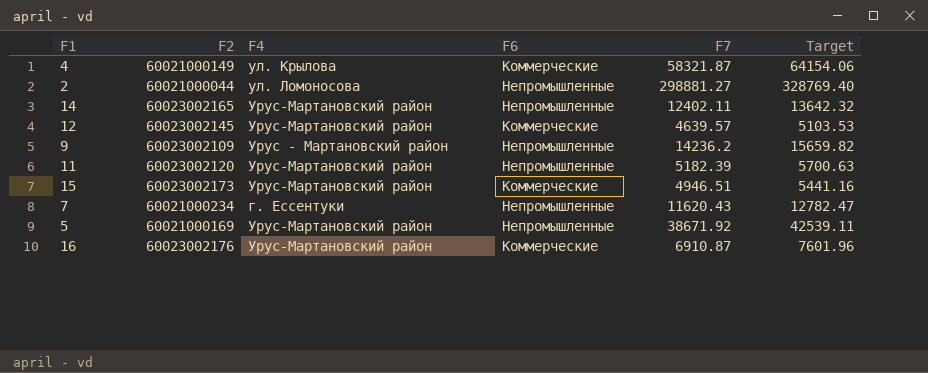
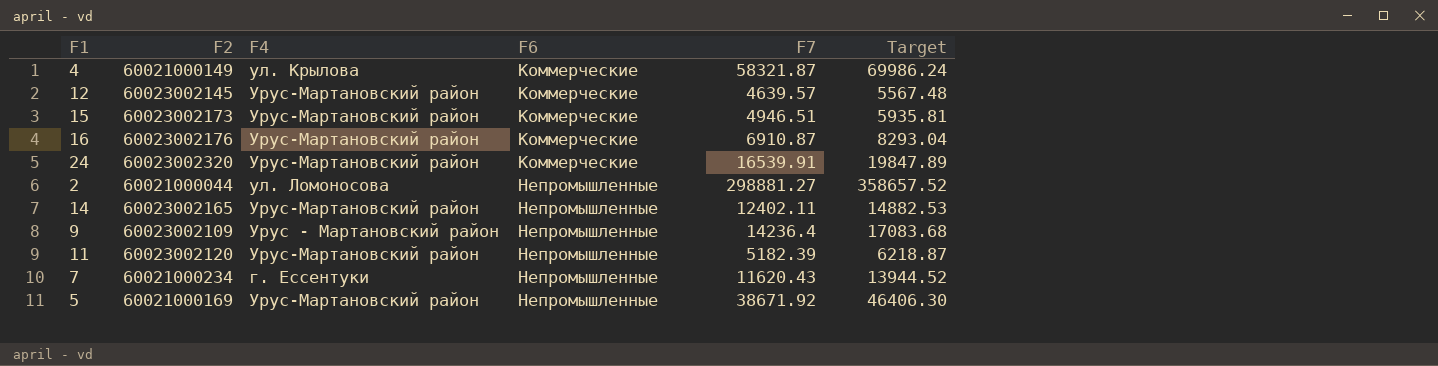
row order: none -> F6 ascending
column Target | formula: [F7] * 1.1 -> [F7] * 1.2
row 24: none -> 60023002320 | Урус-Мартановский район | Коммерческие | 16539.91 | 19847.89
9 | F7: 14236.2 -> 14236.4

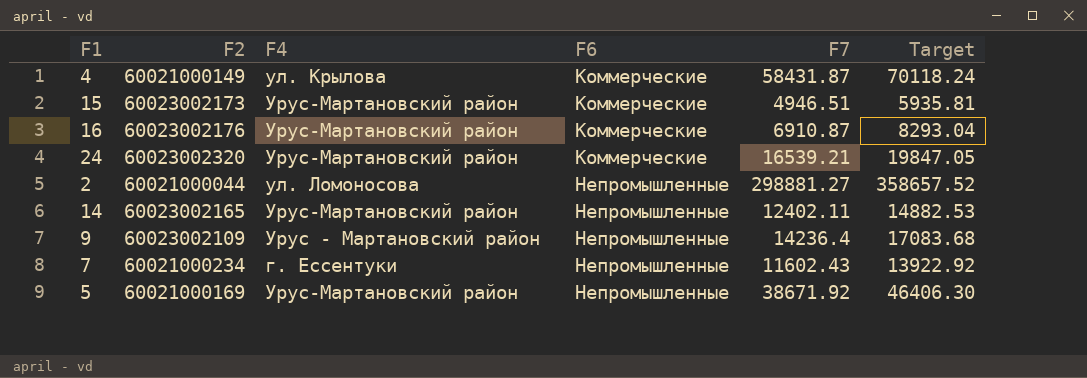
row 12: 60023002145 | Урус-Мартановский район | Коммерческие | 4639.57 | 5567.48 -> none
row 11: 60023002120 | Урус-Мартановский район | Непромышленные | 5182.39 | 6218.87 -> none
4 | F7: 58321.87 -> 58431.87
4 | Target: 69986.24 -> 70118.24
24 | F7: 16539.91 -> 16539.21
24 | Target: 19847.89 -> 19847.05
7 | F7: 11620.43 -> 11602.43
7 | Target: 13944.52 -> 13922.92

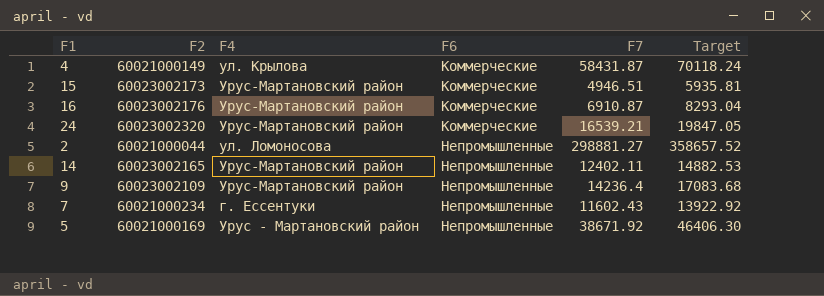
9 | F4: Урус - Мартановский район -> Урус-Мартановский район
5 | F4: Урус-Мартановский район -> Урус - Мартановский район

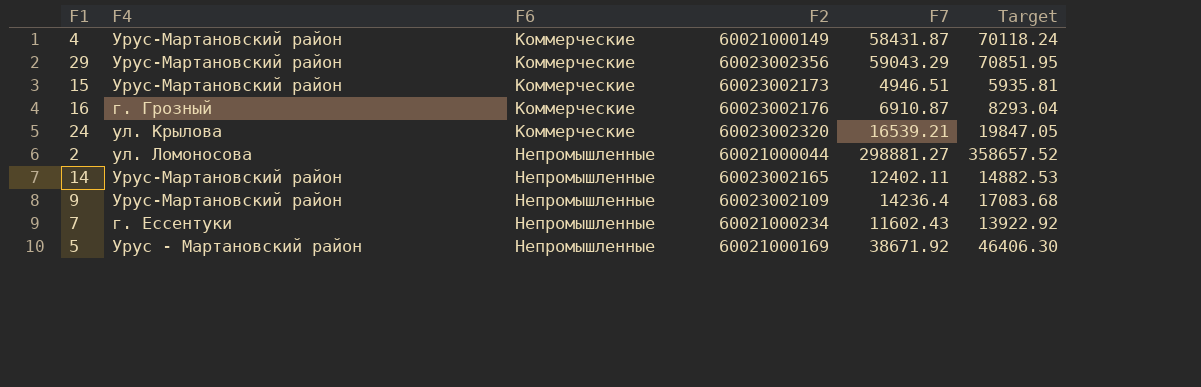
column F2 | position: 2 -> 4
4 | F4: ул. Крылова -> Урус-Мартановский район
row 29: none -> Урус-Мартановский район | Коммерческие | 60023002356 | 59043.29 | 70851.95
16 | F4: Урус-Мартановский район -> г. Грозный
24 | F4: Урус-Мартановский район -> ул. Крылова

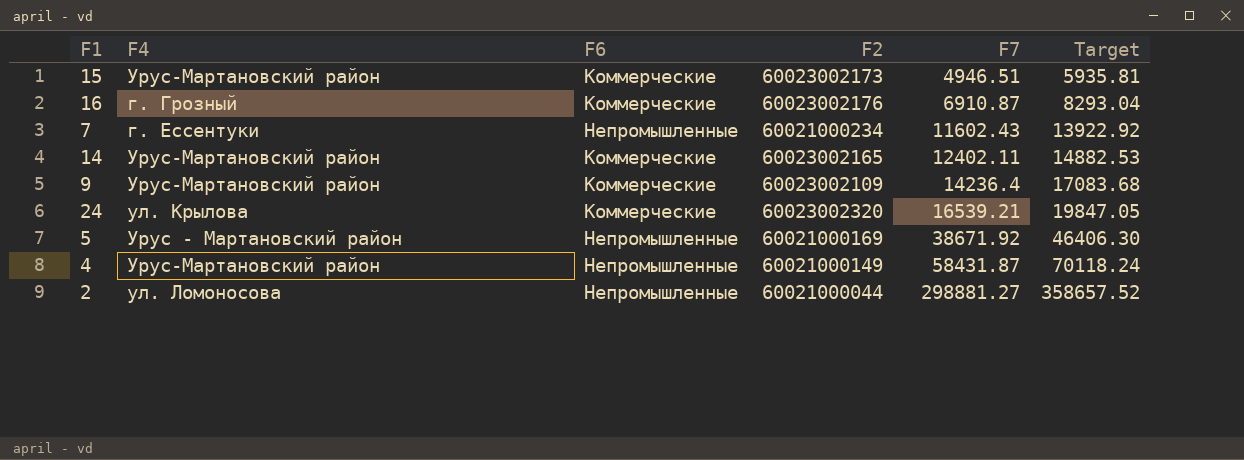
row order: F6 ascending -> F7 ascending
row 29: Урус-Мартановский район | Коммерческие | 60023002356 | 59043.29 | 70851.95 -> none
14 | F6: Непромышленные -> Коммерческие
9 | F6: Непромышленные -> Коммерческие
4 | F6: Коммерческие -> Непромышленные

